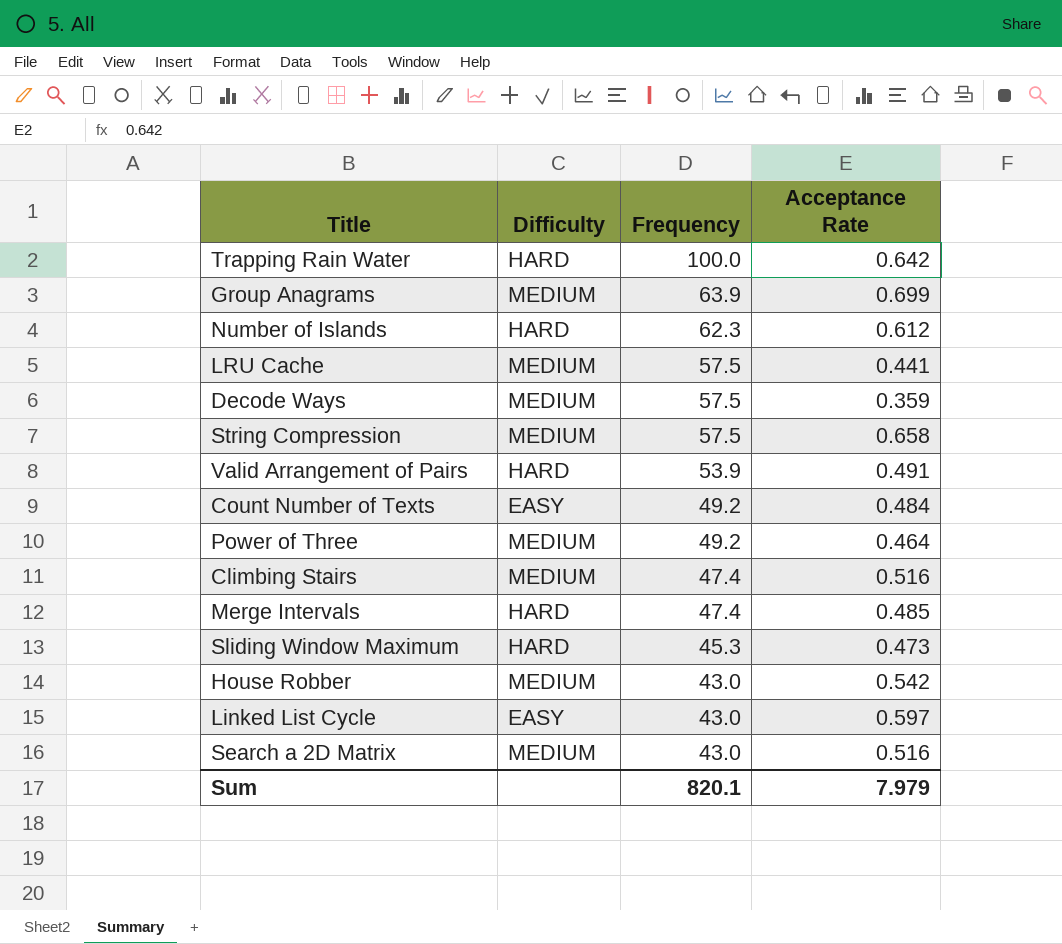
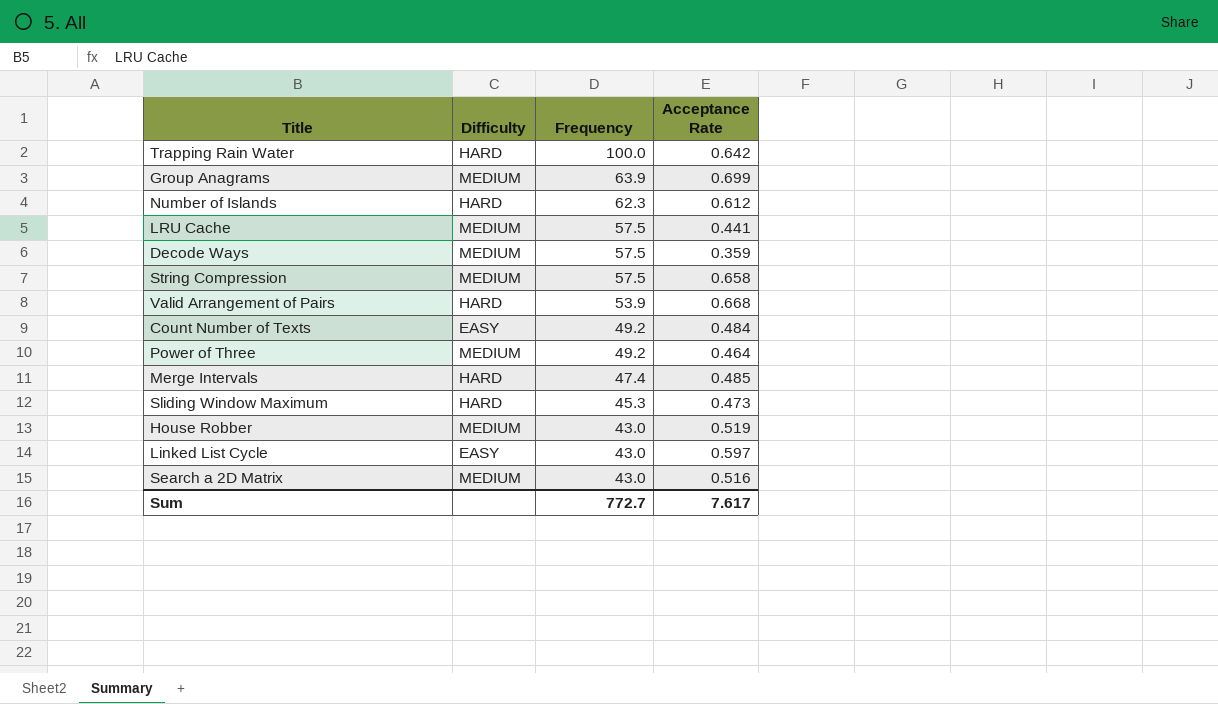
row Climbing Stairs: MEDIUM | 47.4 | 0.516 -> none
Valid Arrangement of Pairs | Acceptance Rate: 0.491 -> 0.668
House Robber | Acceptance Rate: 0.542 -> 0.519
Sum | Frequency: 820.1 -> 772.7
Sum | Acceptance Rate: 7.979 -> 7.617

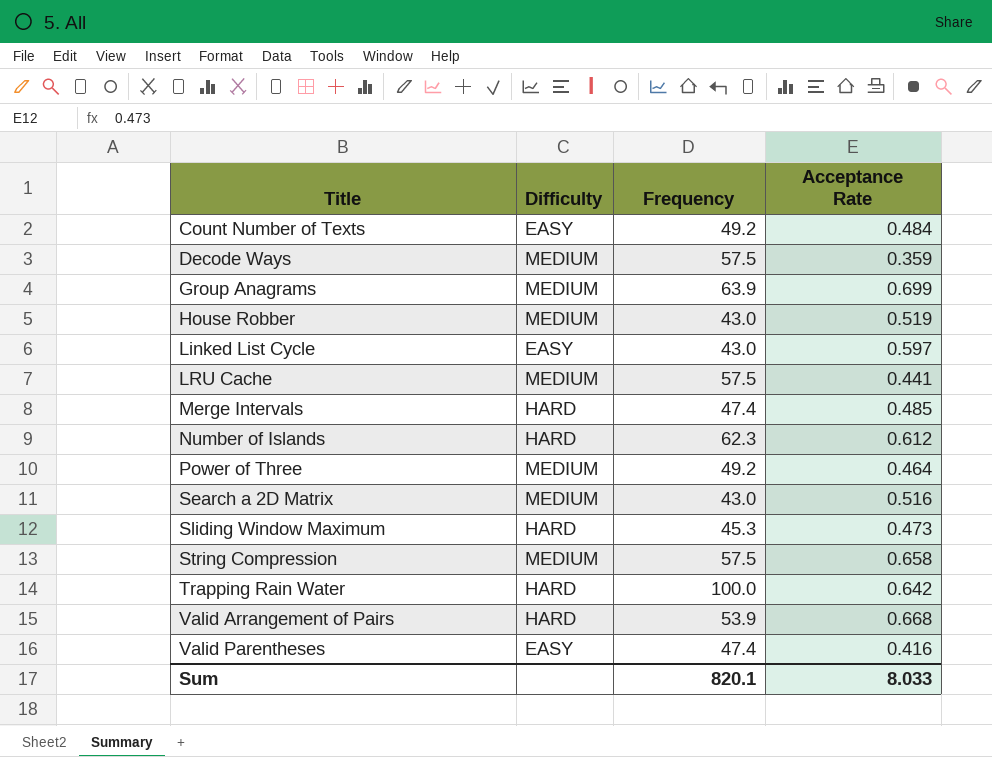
row order: Frequency descending -> Title ascending
row Valid Parentheses: none -> EASY | 47.4 | 0.416
Sum | Frequency: 772.7 -> 820.1
Sum | Acceptance Rate: 7.617 -> 8.033

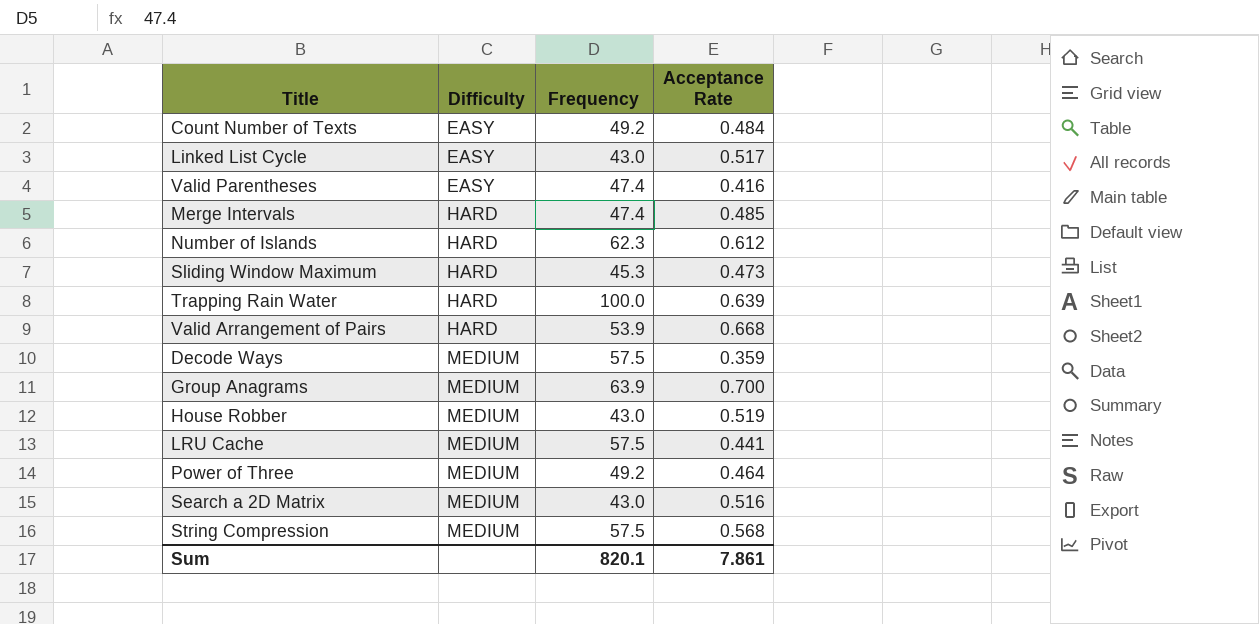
row order: Title ascending -> Difficulty ascending
Linked List Cycle | Acceptance Rate: 0.597 -> 0.517
Trapping Rain Water | Acceptance Rate: 0.642 -> 0.639
Group Anagrams | Acceptance Rate: 0.699 -> 0.700
String Compression | Acceptance Rate: 0.658 -> 0.568
Sum | Acceptance Rate: 8.033 -> 7.861

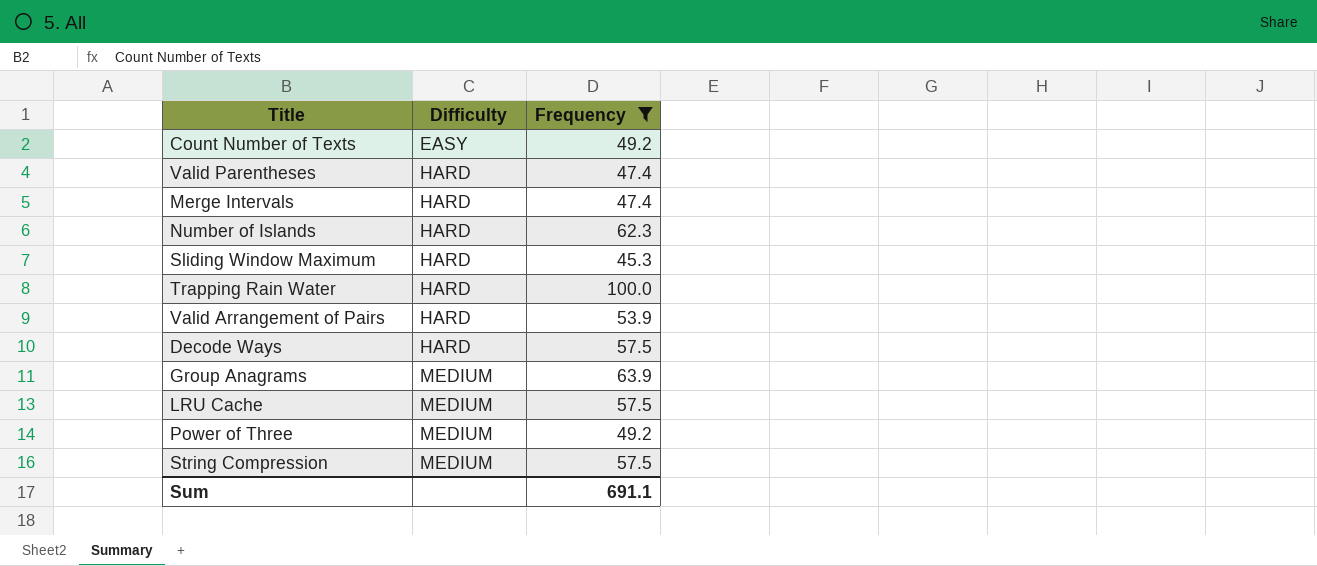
filter: none -> Frequency != 43.0
column Acceptance Rate | position: 4 -> none
Valid Parentheses | Difficulty: EASY -> HARD
Decode Ways | Difficulty: MEDIUM -> HARD
Sum | Frequency: 820.1 -> 691.1

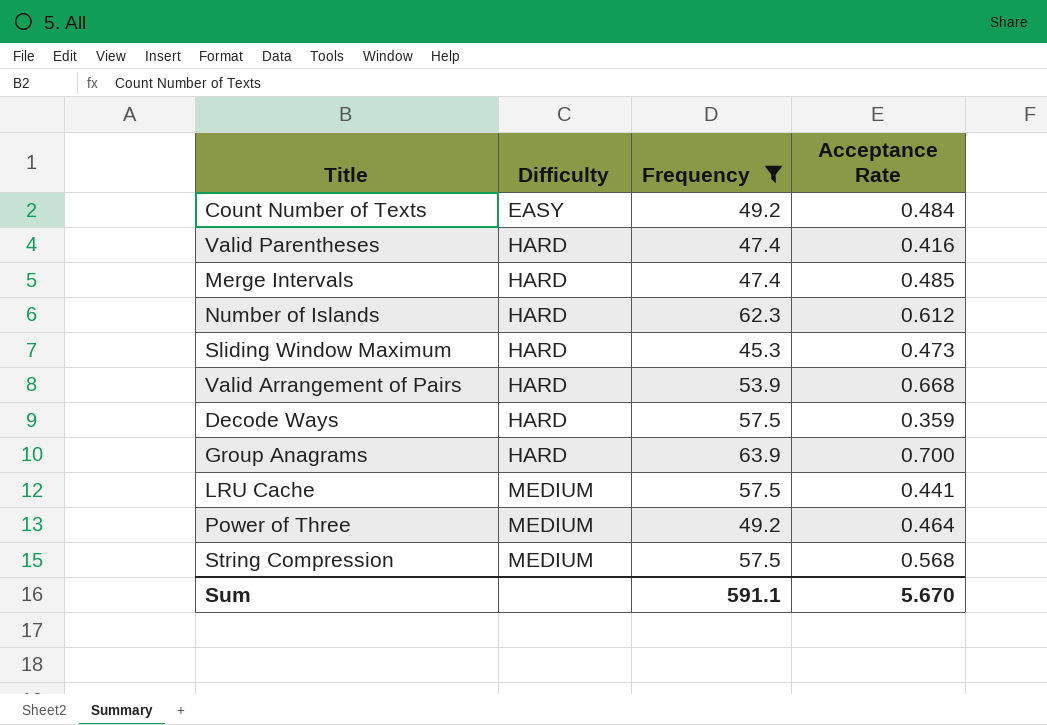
column Acceptance Rate | position: none -> 4
row Trapping Rain Water: HARD | 100.0 -> none
Group Anagrams | Difficulty: MEDIUM -> HARD
Sum | Frequency: 691.1 -> 591.1

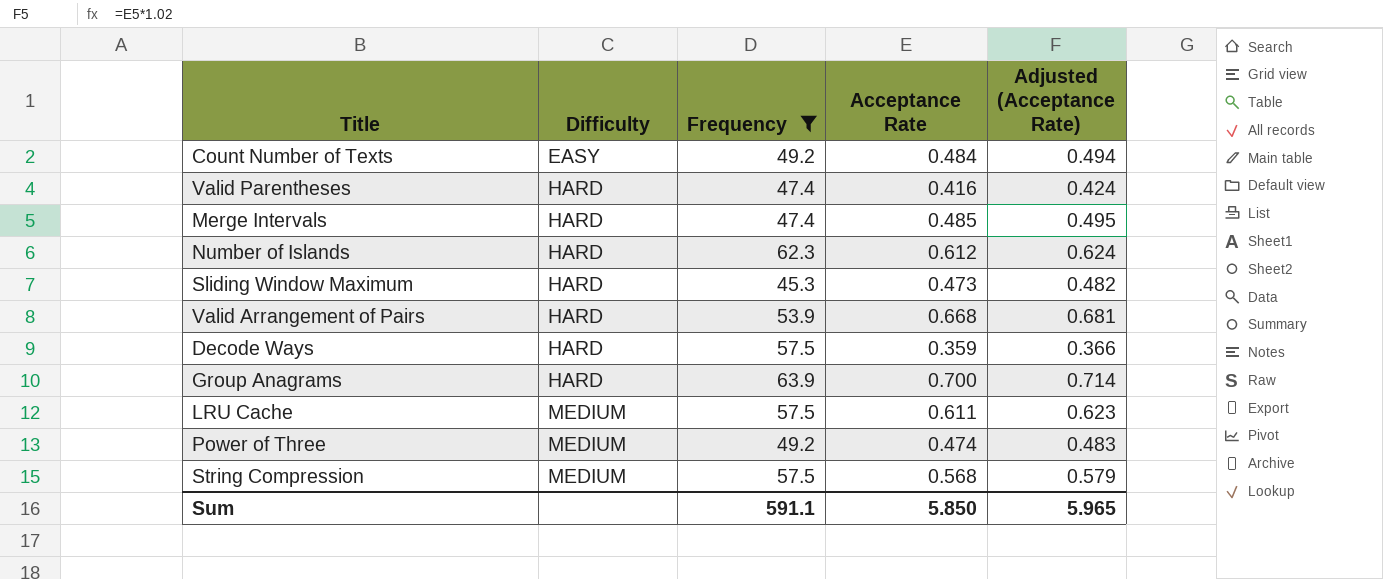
column Adjusted (Acceptance Rate) | formula: none -> [Acceptance Rate] * 1.02
LRU Cache | Acceptance Rate: 0.441 -> 0.611
Power of Three | Acceptance Rate: 0.464 -> 0.474
Sum | Acceptance Rate: 5.670 -> 5.850

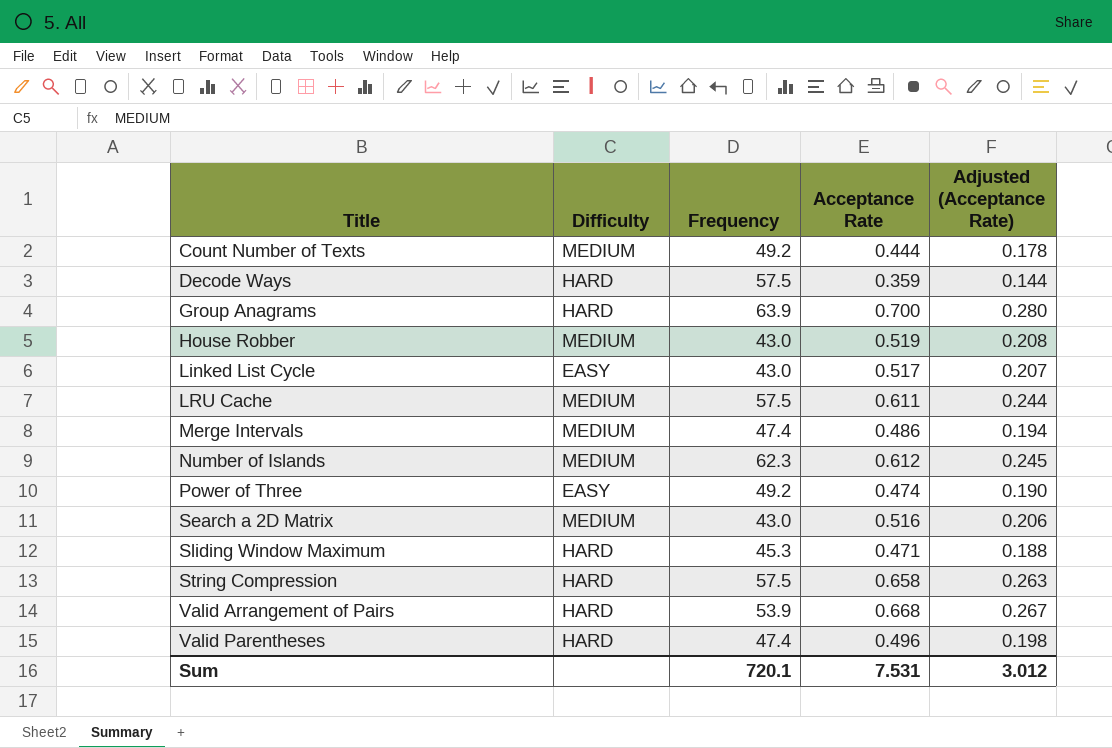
filter: Frequency != 43.0 -> none
row order: Difficulty ascending -> Title ascending
column Adjusted (Acceptance Rate) | formula: [Acceptance Rate] * 1.02 -> [Acceptance Rate] * 0.4
Count Number of Texts | Difficulty: EASY -> MEDIUM
Count Number of Texts | Acceptance Rate: 0.484 -> 0.444
Merge Intervals | Difficulty: HARD -> MEDIUM
Merge Intervals | Acceptance Rate: 0.485 -> 0.486
Number of Islands | Difficulty: HARD -> MEDIUM
Power of Three | Difficulty: MEDIUM -> EASY
Sliding Window Maximum | Acceptance Rate: 0.473 -> 0.471
String Compression | Difficulty: MEDIUM -> HARD
String Compression | Acceptance Rate: 0.568 -> 0.658
Valid Parentheses | Acceptance Rate: 0.416 -> 0.496
Sum | Frequency: 591.1 -> 720.1
Sum | Acceptance Rate: 5.850 -> 7.531
Sum | Adjusted (Acceptance Rate): 5.965 -> 3.012

